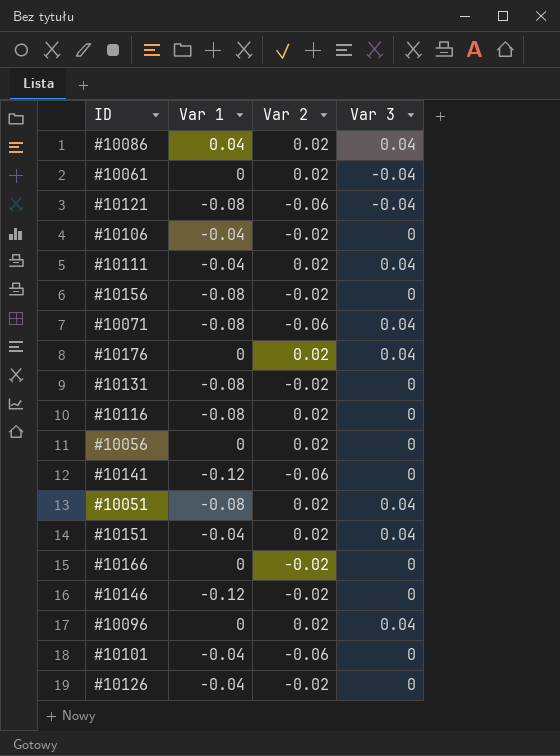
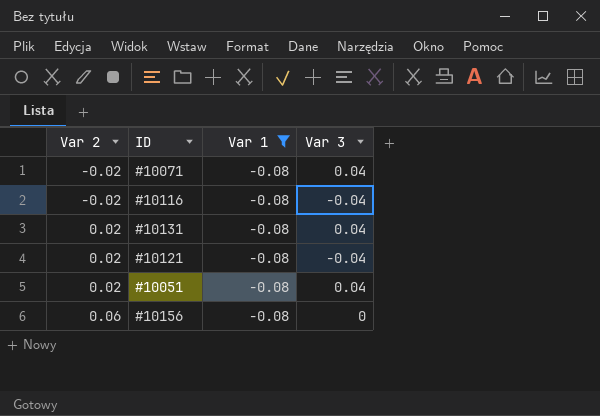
filter: none -> Var 1 = -0.08
row order: none -> Var 2 ascending
column Var 2 | position: 3 -> 1
#10071 | Var 2: -0.06 -> -0.02
#10116 | Var 2: 0.02 -> -0.02
#10116 | Var 3: 0 -> -0.04
#10131 | Var 2: -0.02 -> 0.02
#10131 | Var 3: 0 -> 0.04
#10121 | Var 2: -0.06 -> 0.02
#10156 | Var 2: -0.02 -> 0.06

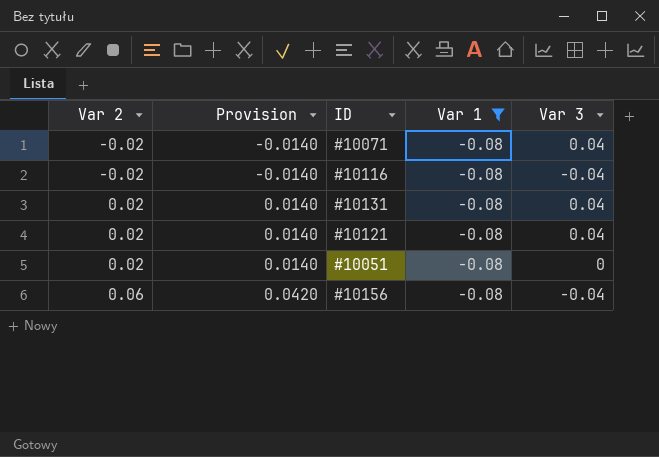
column Provision | formula: none -> [Var 2] * 0.7
#10121 | Var 3: -0.04 -> 0.04
#10051 | Var 3: 0.04 -> 0
#10156 | Var 3: 0 -> -0.04

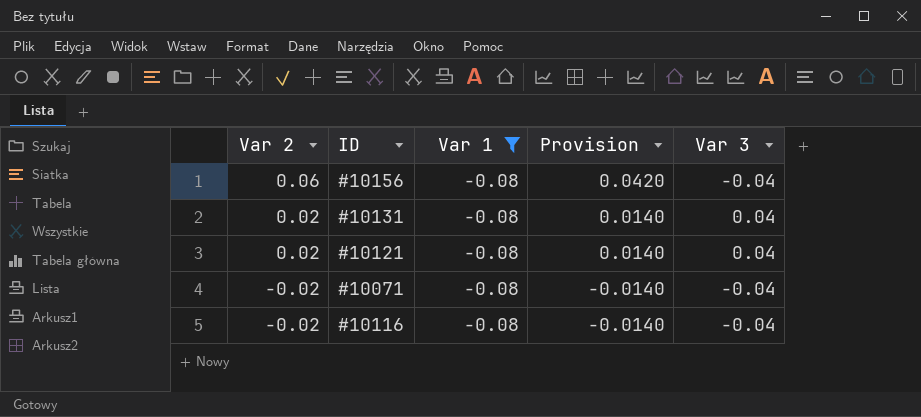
row order: Var 2 ascending -> Var 2 descending
column Provision | position: 2 -> 4
row #10051: 0.02 | 0.0140 | -0.08 | 0 -> none
#10071 | Var 3: 0.04 -> -0.04

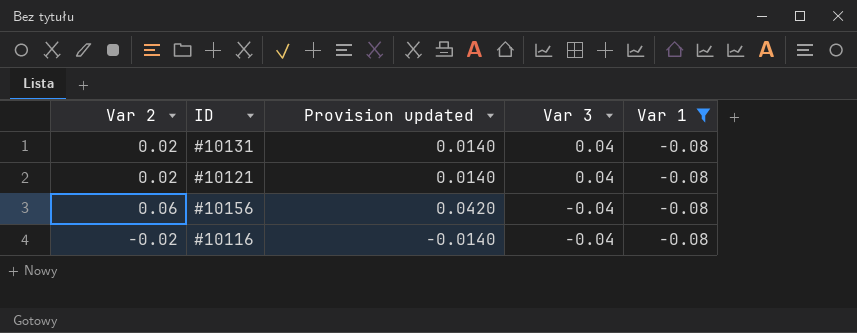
row order: Var 2 descending -> Var 3 descending
column name: Provision -> Provision updated
column Var 1 | position: 3 -> 5
row #10071: -0.02 | -0.08 | -0.0140 | -0.04 -> none

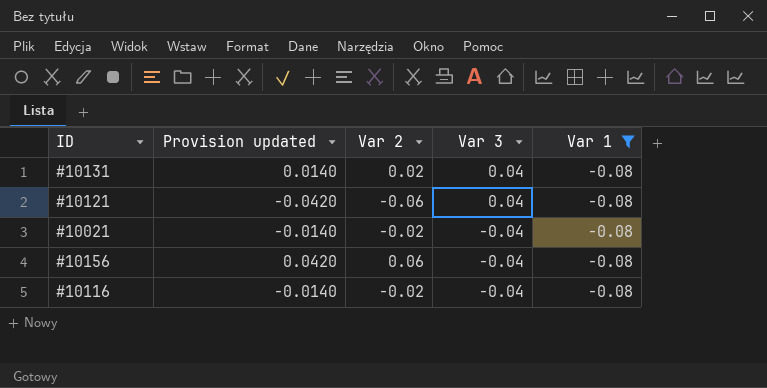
column Var 2 | position: 1 -> 3
#10121 | Provision updated: 0.0140 -> -0.0420
#10121 | Var 2: 0.02 -> -0.06
row #10021: none -> -0.0140 | -0.02 | -0.04 | -0.08

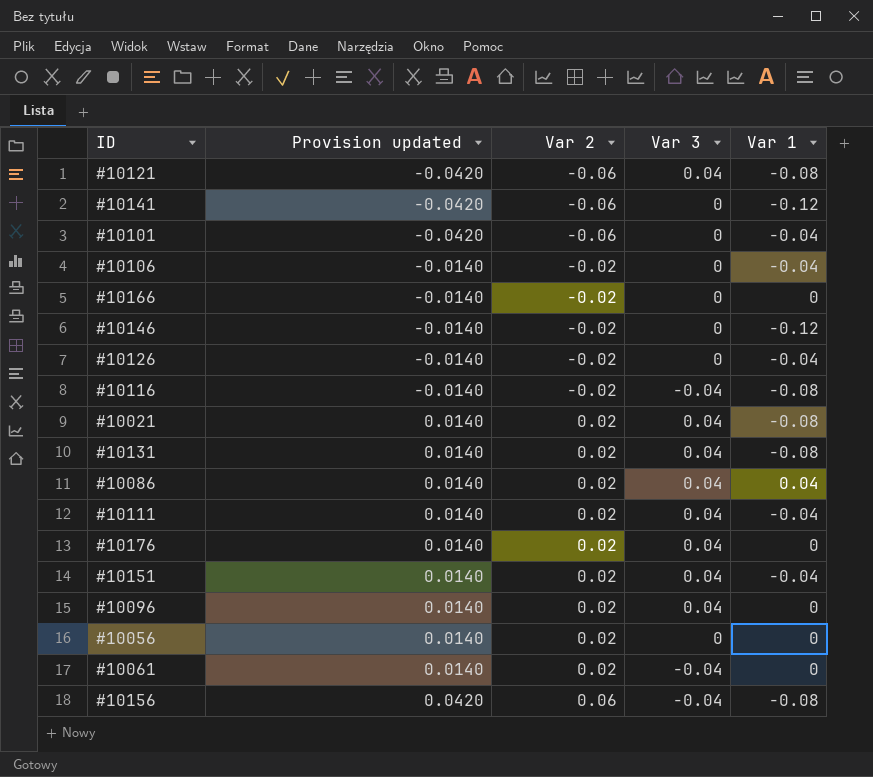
filter: Var 1 = -0.08 -> none
row order: Var 3 descending -> Provision updated ascending
#10021 | Provision updated: -0.0140 -> 0.0140
#10021 | Var 2: -0.02 -> 0.02
#10021 | Var 3: -0.04 -> 0.04

